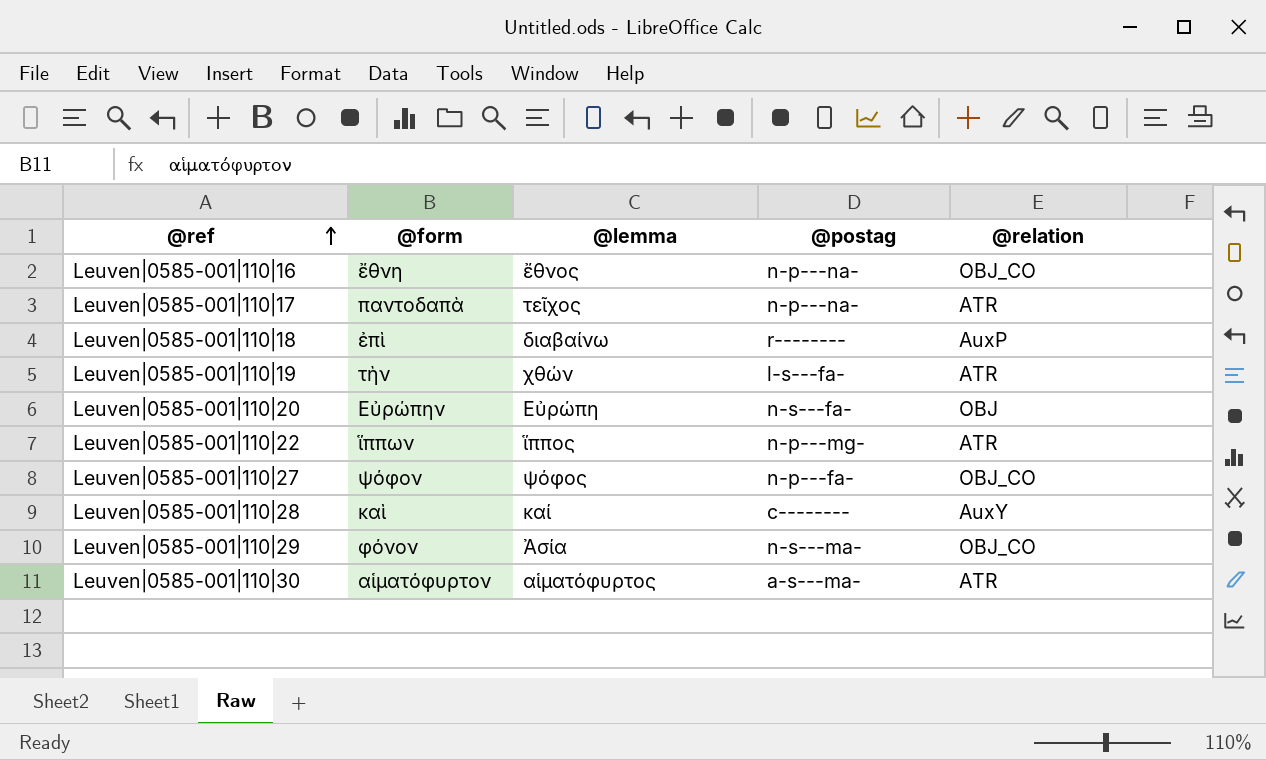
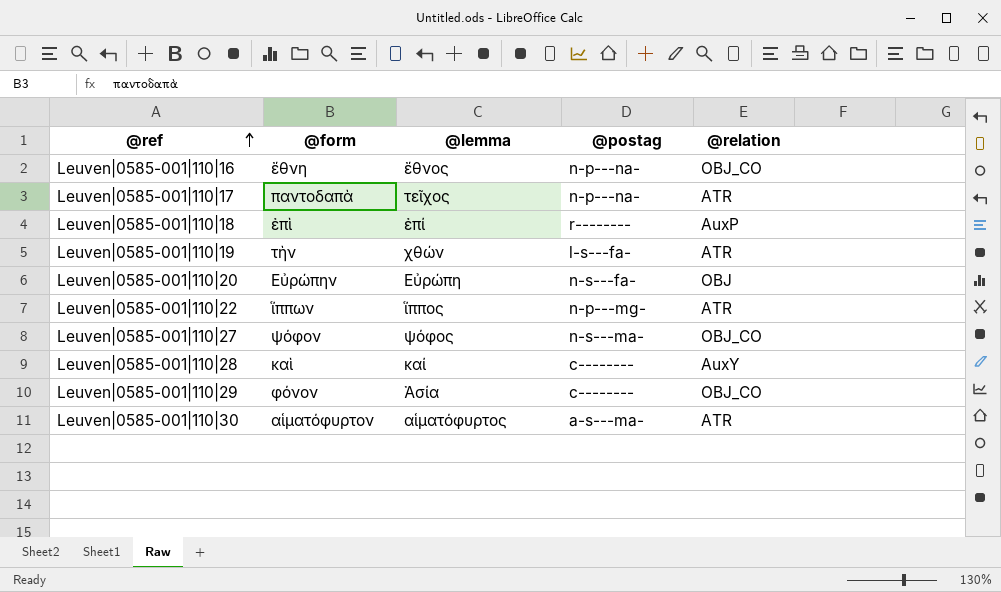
Leuven|0585-001|110|18 | @lemma: διαβαίνω -> ἐπί
Leuven|0585-001|110|27 | @postag: n-p---fa- -> n-s---ma-
Leuven|0585-001|110|29 | @postag: n-s---ma- -> c--------

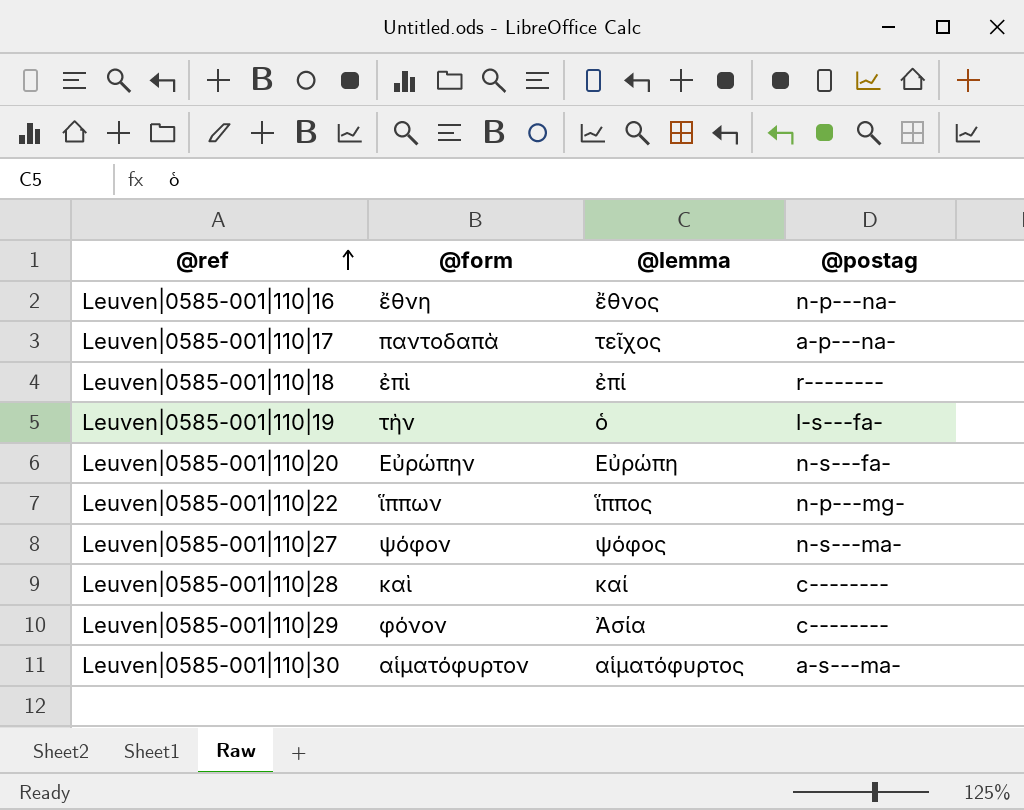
column @relation | position: 5 -> none
Leuven|0585-001|110|17 | @postag: n-p---na- -> a-p---na-
Leuven|0585-001|110|19 | @lemma: χθών -> ὁ

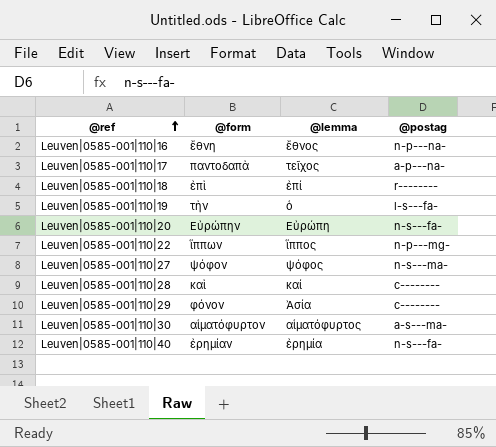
row Leuven|0585-001|110|40: none -> ἐρημίαν | ἐρημία | n-s---fa-

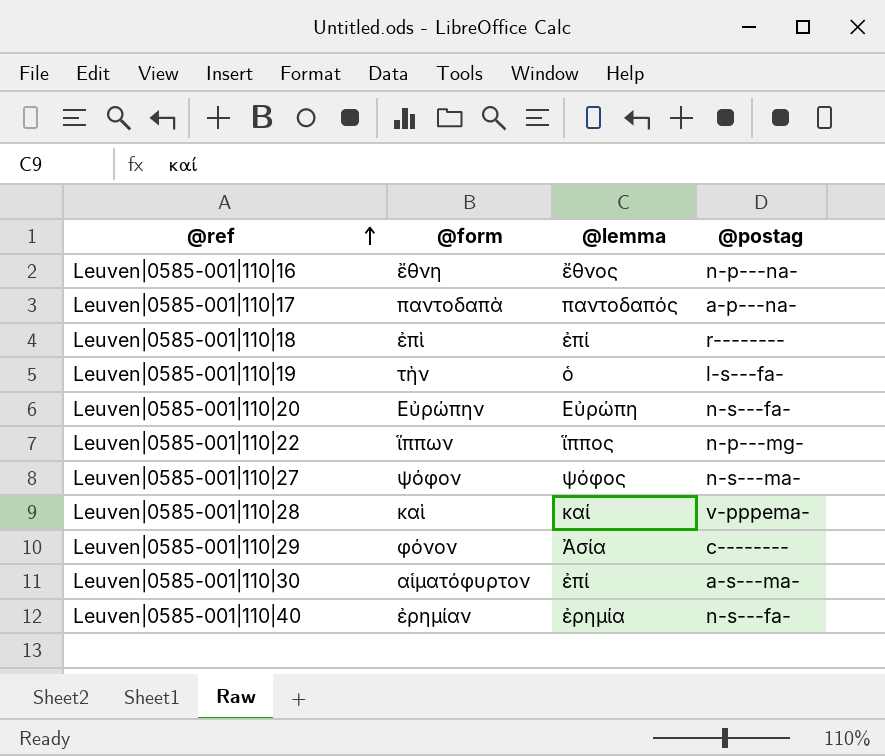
Leuven|0585-001|110|17 | @lemma: τεῖχος -> παντοδαπός
Leuven|0585-001|110|28 | @postag: c-------- -> v-pppema-
Leuven|0585-001|110|30 | @lemma: αἱματόφυρτος -> ἐπί

